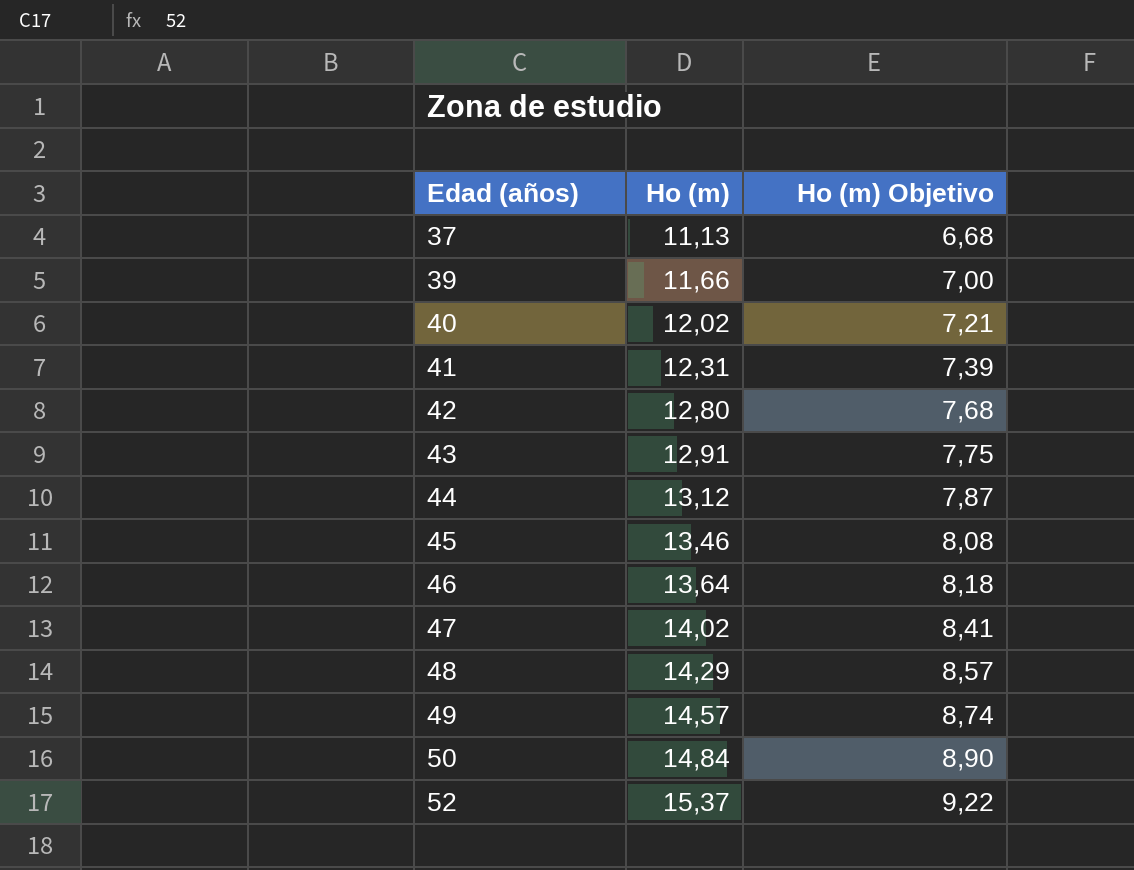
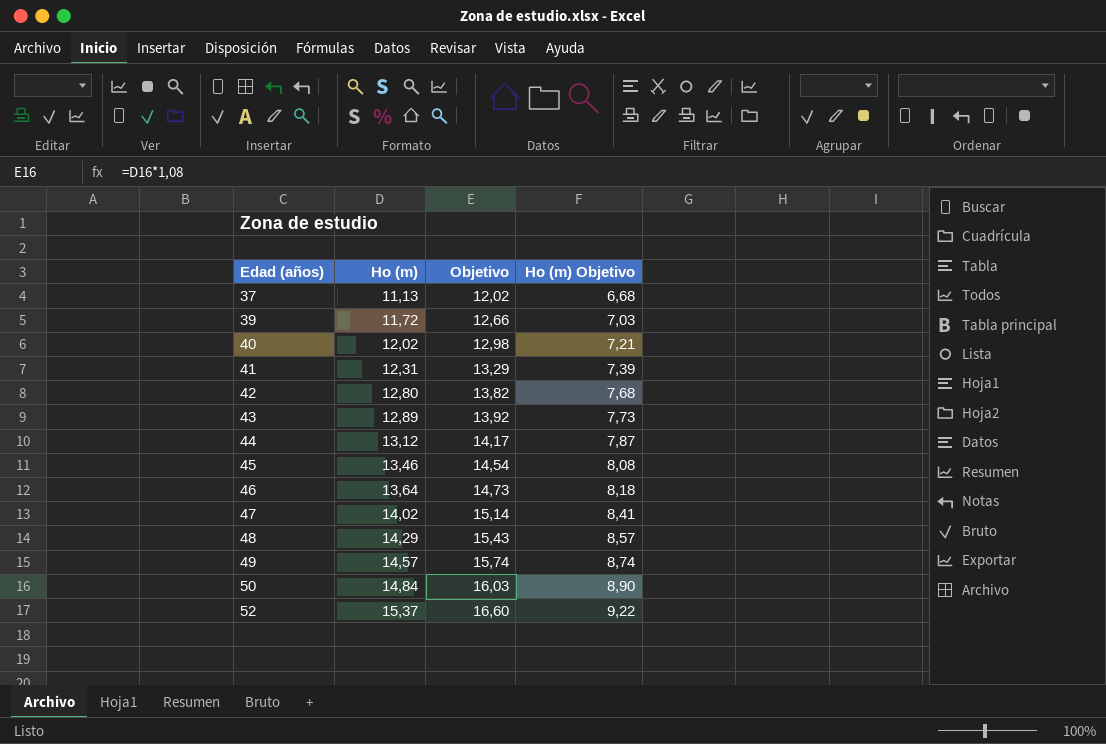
column Objetivo | formula: none -> [Ho (m)] * 1,08
39 | Ho (m): 11,66 -> 11,72
39 | Ho (m) Objetivo: 7,00 -> 7,03
43 | Ho (m): 12,91 -> 12,89
43 | Ho (m) Objetivo: 7,75 -> 7,73

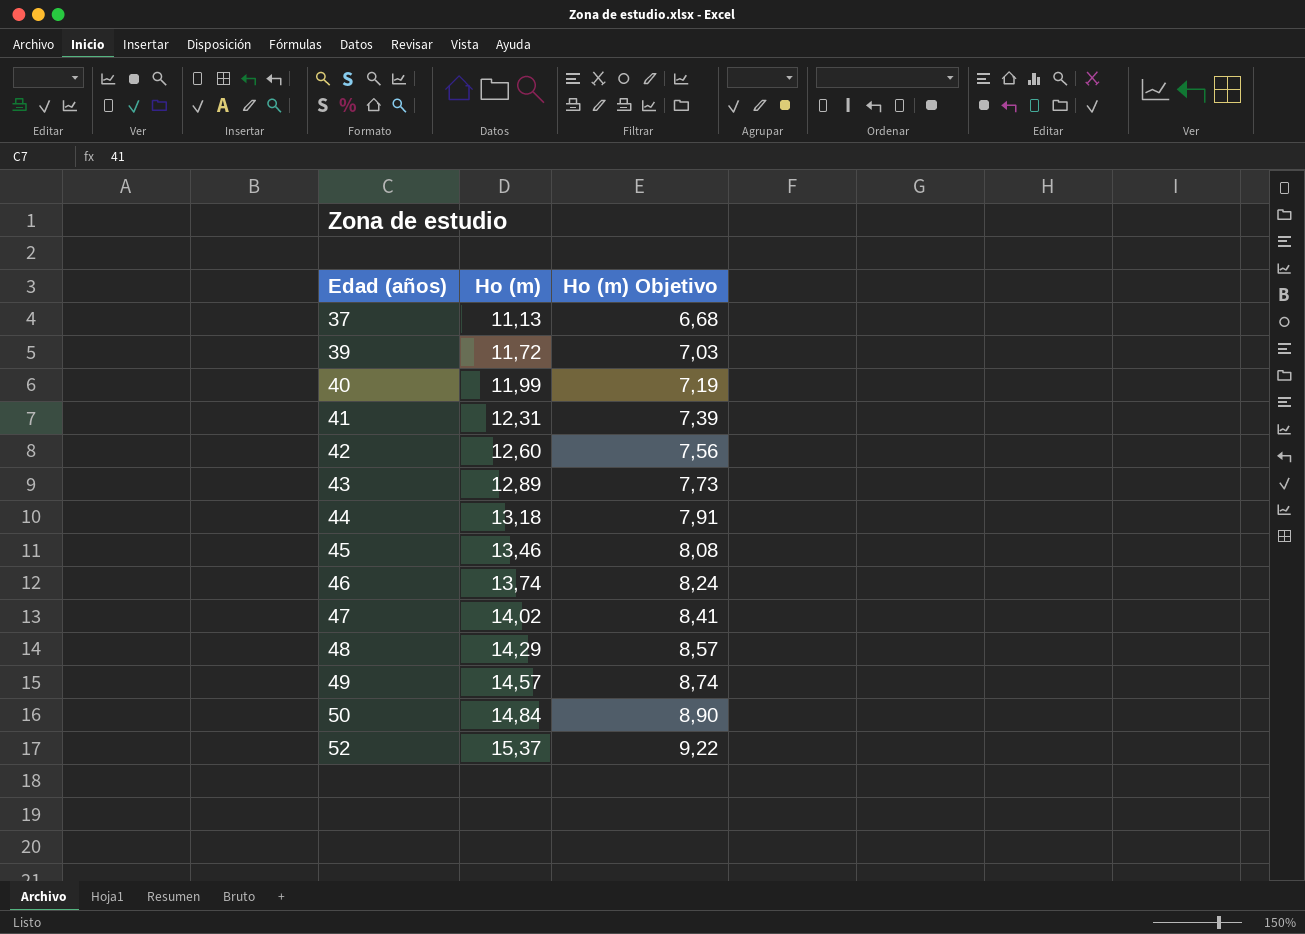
column Objetivo | formula: [Ho (m)] * 1,08 -> none
40 | Ho (m): 12,02 -> 11,99
40 | Ho (m) Objetivo: 7,21 -> 7,19
42 | Ho (m): 12,80 -> 12,60
42 | Ho (m) Objetivo: 7,68 -> 7,56
44 | Ho (m): 13,12 -> 13,18
44 | Ho (m) Objetivo: 7,87 -> 7,91
46 | Ho (m): 13,64 -> 13,74
46 | Ho (m) Objetivo: 8,18 -> 8,24

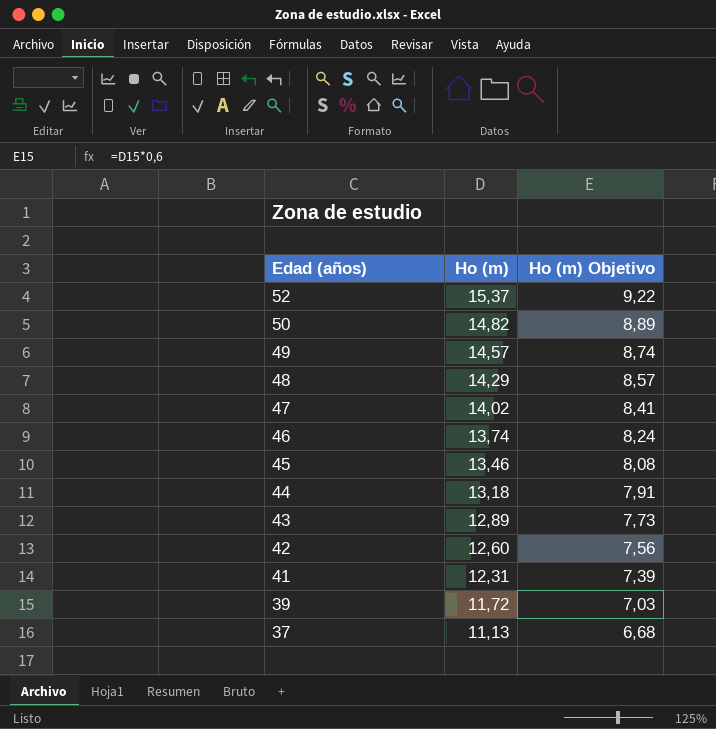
row order: Edad (años) ascending -> Edad (años) descending
row 40: 11,99 | 7,19 -> none
50 | Ho (m): 14,84 -> 14,82
50 | Ho (m) Objetivo: 8,90 -> 8,89

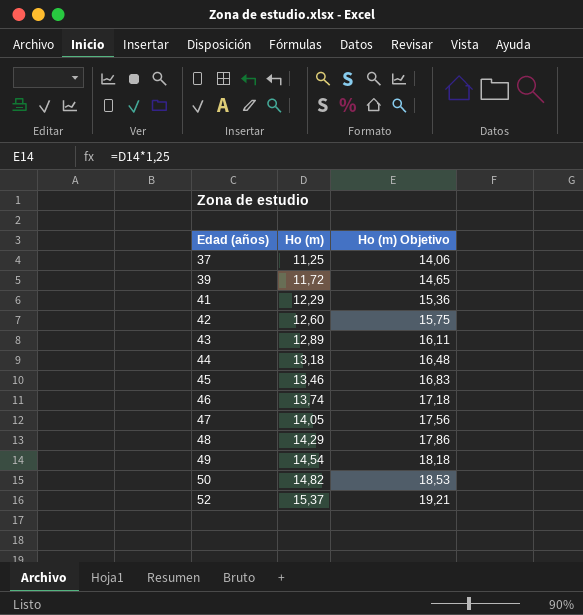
row order: Edad (años) descending -> Edad (años) ascending
column Ho (m) Objetivo | formula: [Ho (m)] * 0,6 -> [Ho (m)] * 1,25
37 | Ho (m): 11,13 -> 11,25
41 | Ho (m): 12,31 -> 12,29
47 | Ho (m): 14,02 -> 14,05
49 | Ho (m): 14,57 -> 14,54

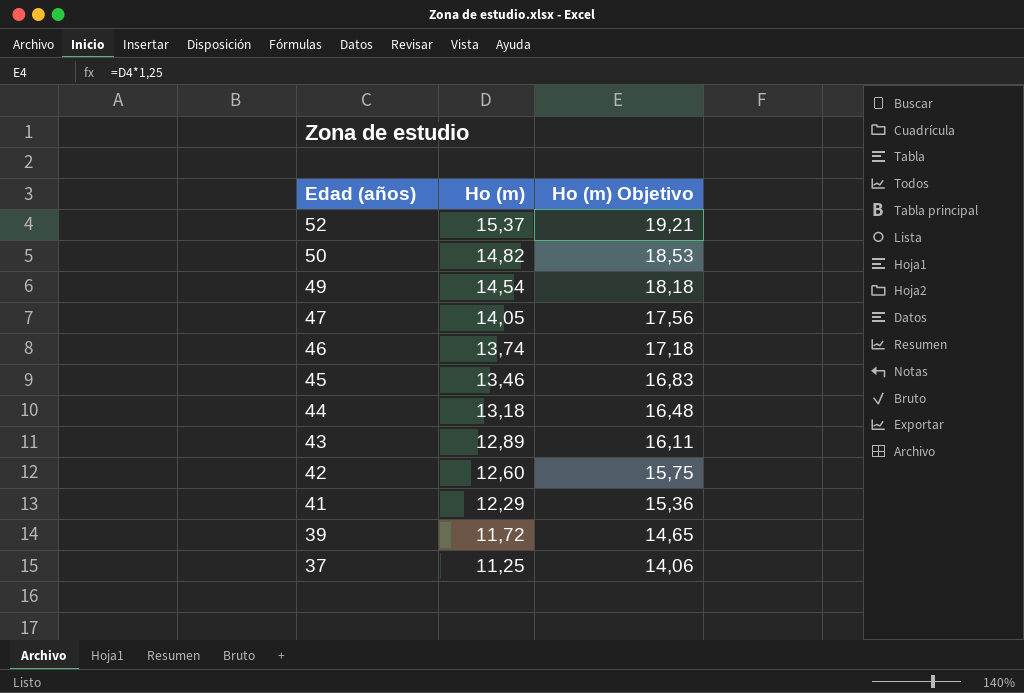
row order: Edad (años) ascending -> Edad (años) descending
row 48: 14,29 | 17,86 -> none

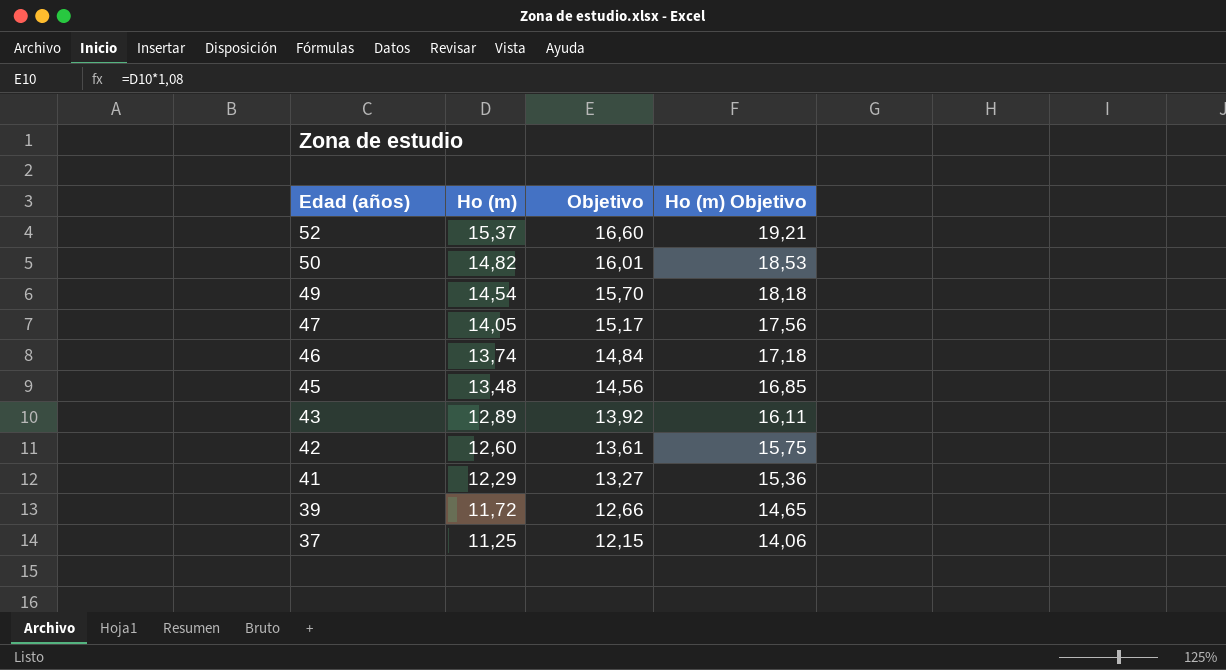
column Objetivo | formula: none -> [Ho (m)] * 1,08
row 44: 13,18 | 16,48 -> none
45 | Ho (m): 13,46 -> 13,48
45 | Ho (m) Objetivo: 16,83 -> 16,85

